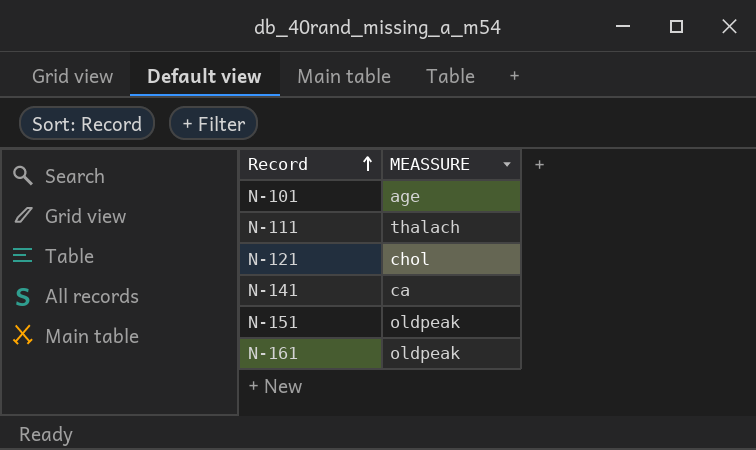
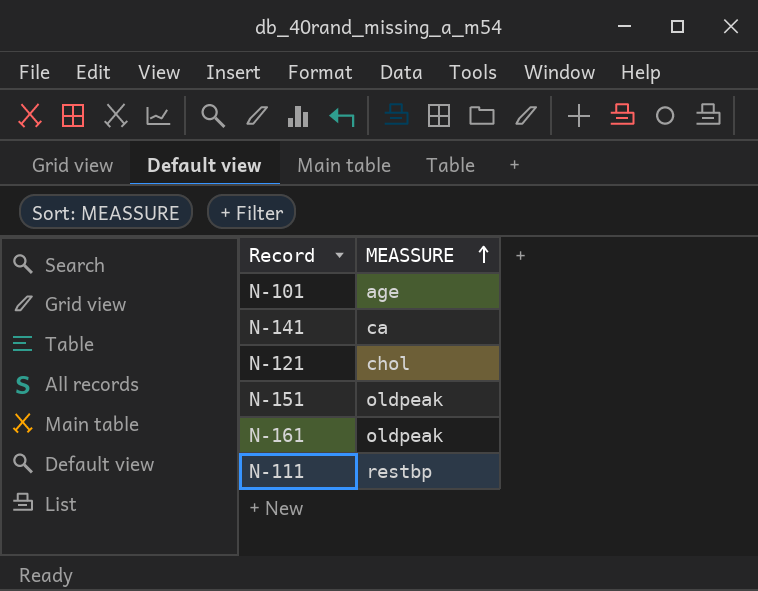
row order: Record ascending -> MEASSURE ascending
N-111 | MEASSURE: thalach -> restbp

